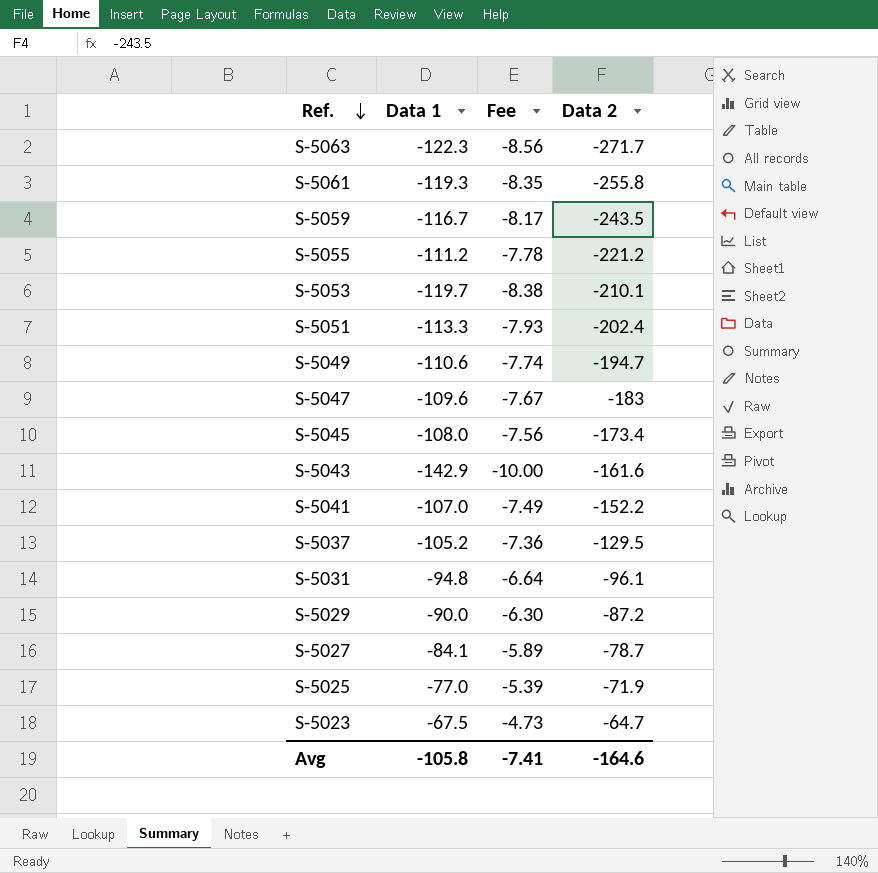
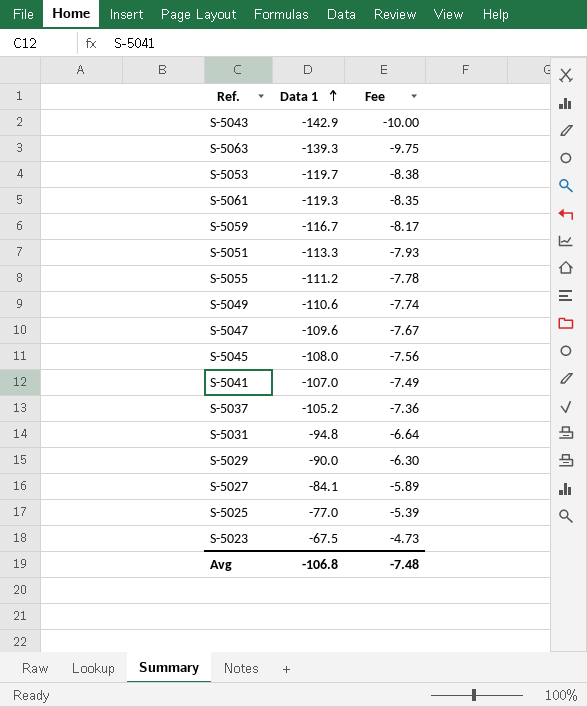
row order: Ref. descending -> Data 1 ascending
column Data 2 | position: 4 -> none
S-5063 | Data 1: -122.3 -> -139.3
S-5063 | Fee: -8.56 -> -9.75
Avg | Data 1: -105.8 -> -106.8
Avg | Fee: -7.41 -> -7.48

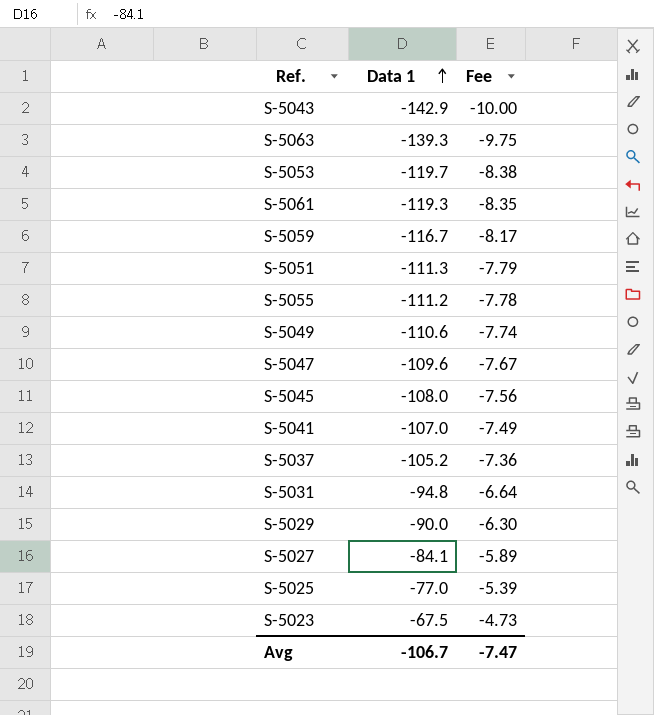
S-5051 | Data 1: -113.3 -> -111.3
S-5051 | Fee: -7.93 -> -7.79
Avg | Data 1: -106.8 -> -106.7
Avg | Fee: -7.48 -> -7.47

